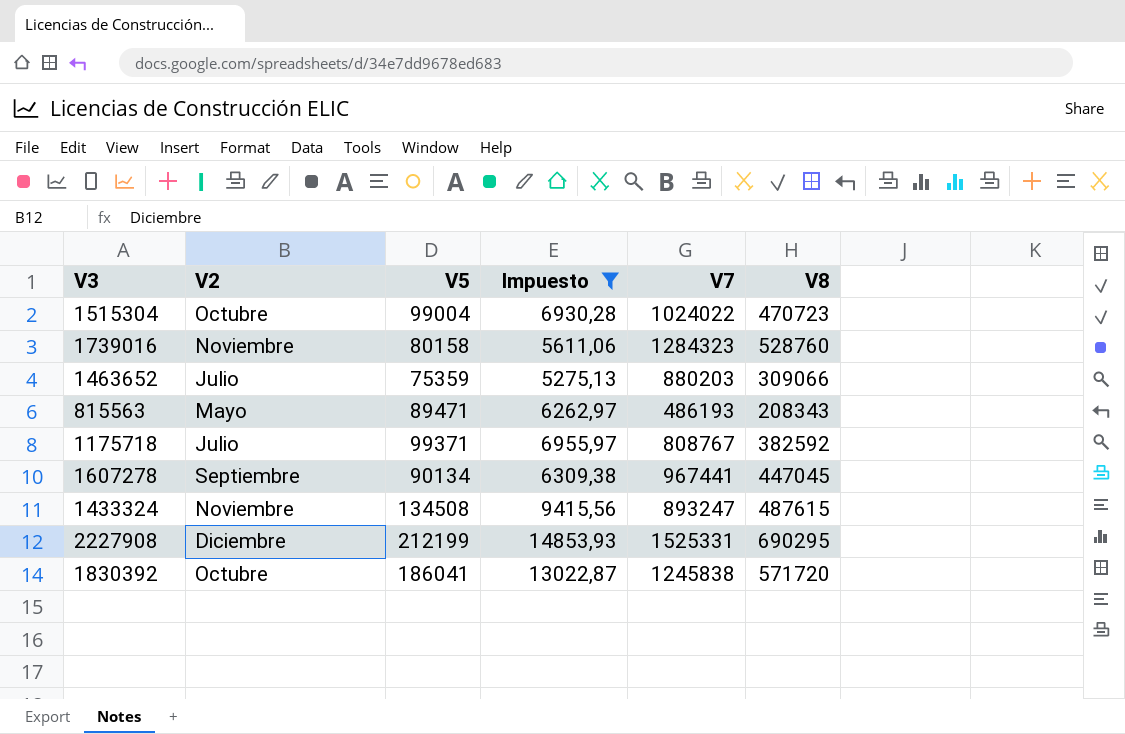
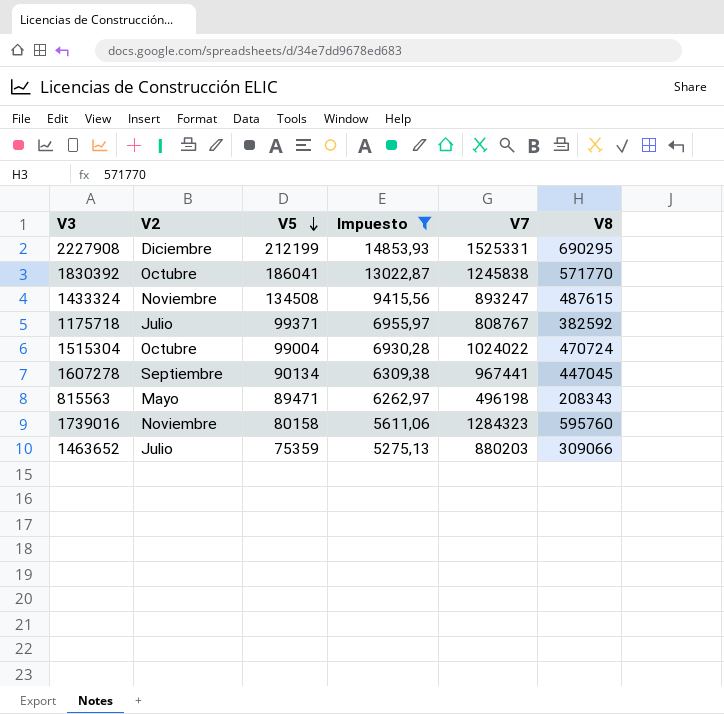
row order: none -> V5 descending
1830392 | V8: 571720 -> 571770
1515304 | V8: 470723 -> 470724
815563 | V7: 486193 -> 496198
1739016 | V8: 528760 -> 595760

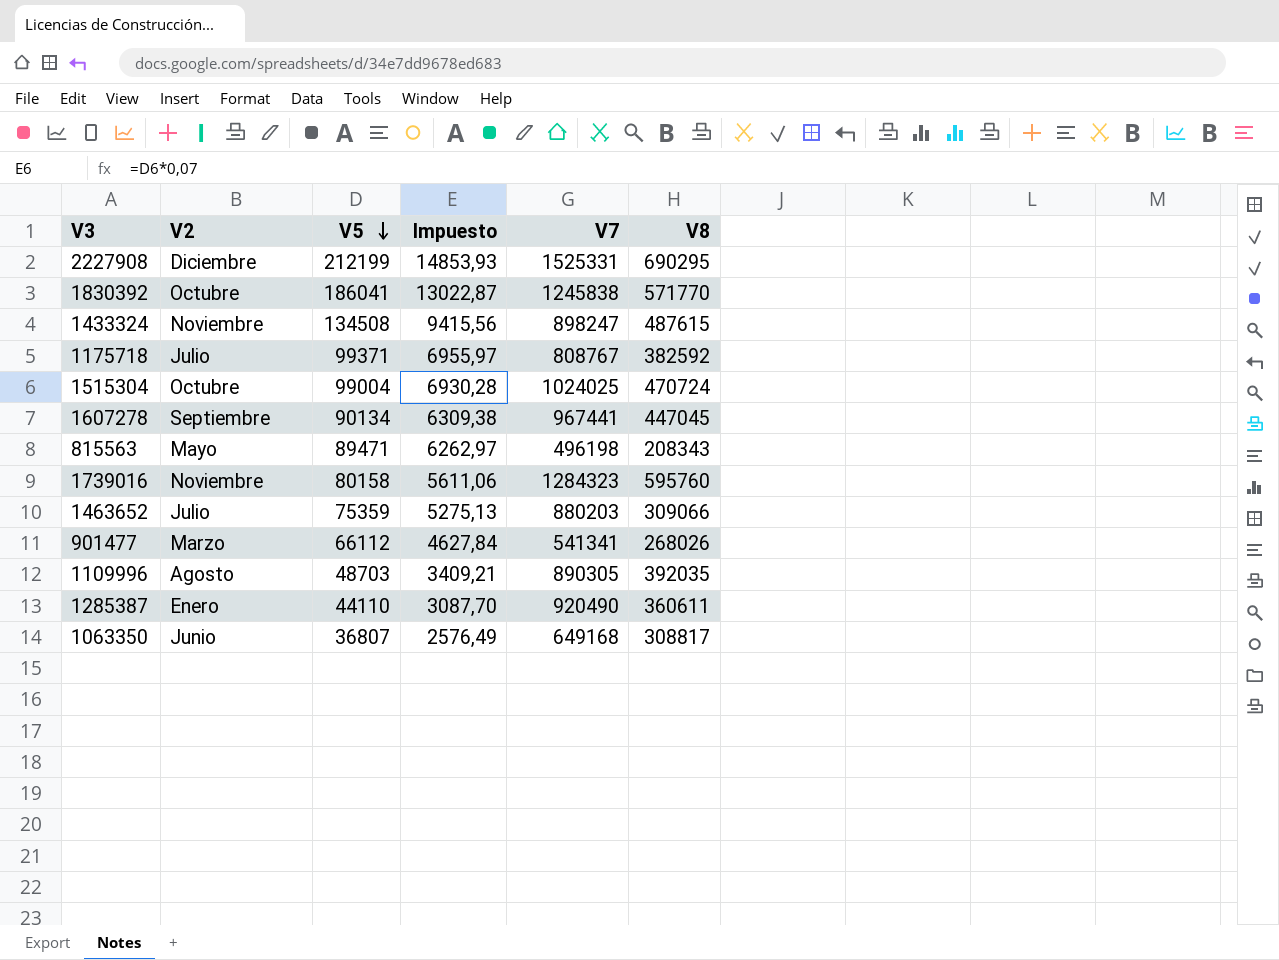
filter: Impuesto >= 5275,13 -> none
1433324 | V7: 893247 -> 898247
1515304 | V7: 1024022 -> 1024025

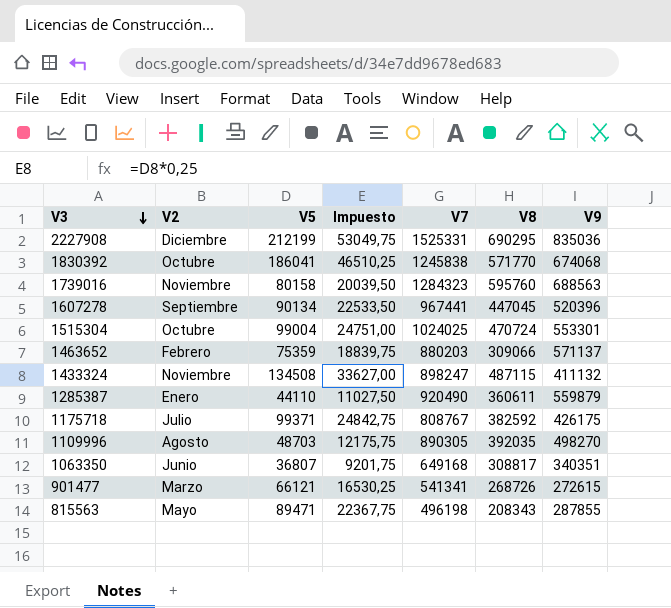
row order: V5 descending -> V3 descending
column Impuesto | formula: [V5] * 0,07 -> [V5] * 0,25
column V9 | formula: none -> [V7] - [V8]
1463652 | V2: Julio -> Febrero
1433324 | V8: 487615 -> 487115
901477 | V5: 66112 -> 66121
901477 | V8: 268026 -> 268726

